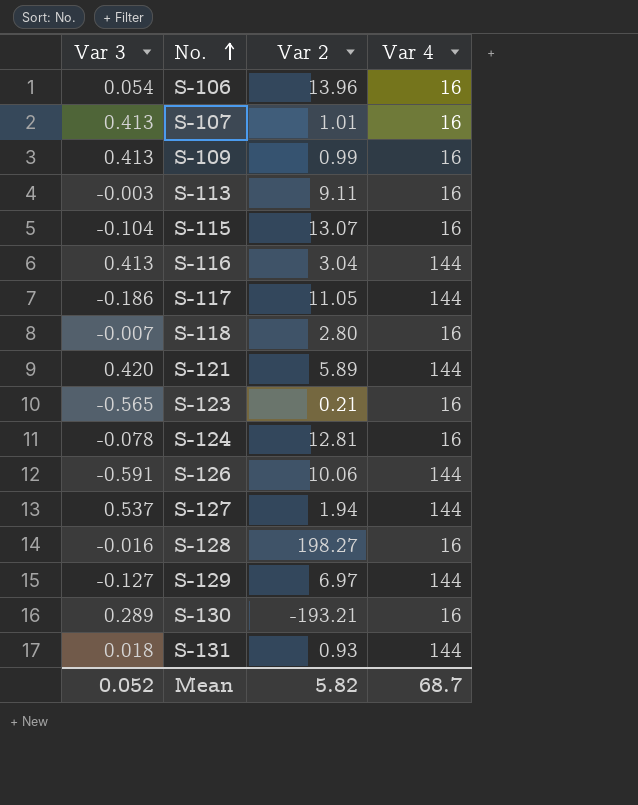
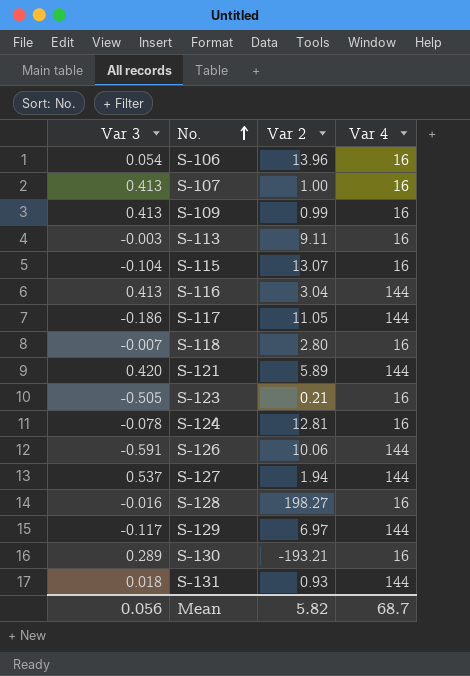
S-107 | Var 2: 1.01 -> 1.00
S-123 | Var 3: -0.565 -> -0.505
S-129 | Var 3: -0.127 -> -0.117
Mean | Var 3: 0.052 -> 0.056

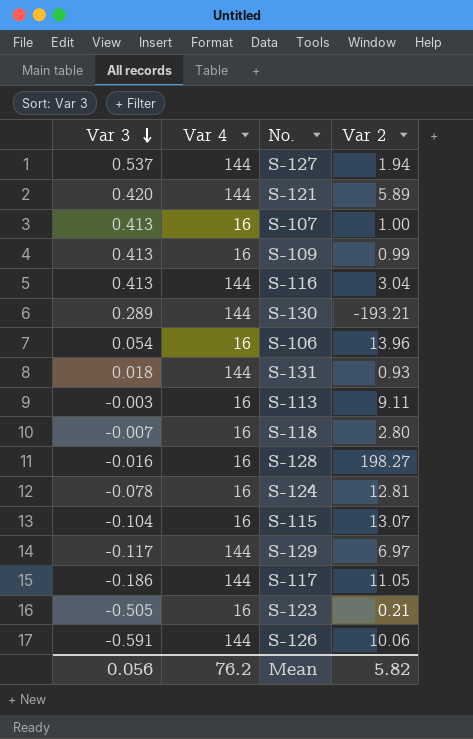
row order: No. ascending -> Var 3 descending
column Var 4 | position: 4 -> 2
S-130 | Var 4: 16 -> 144
Mean | Var 4: 68.7 -> 76.2

